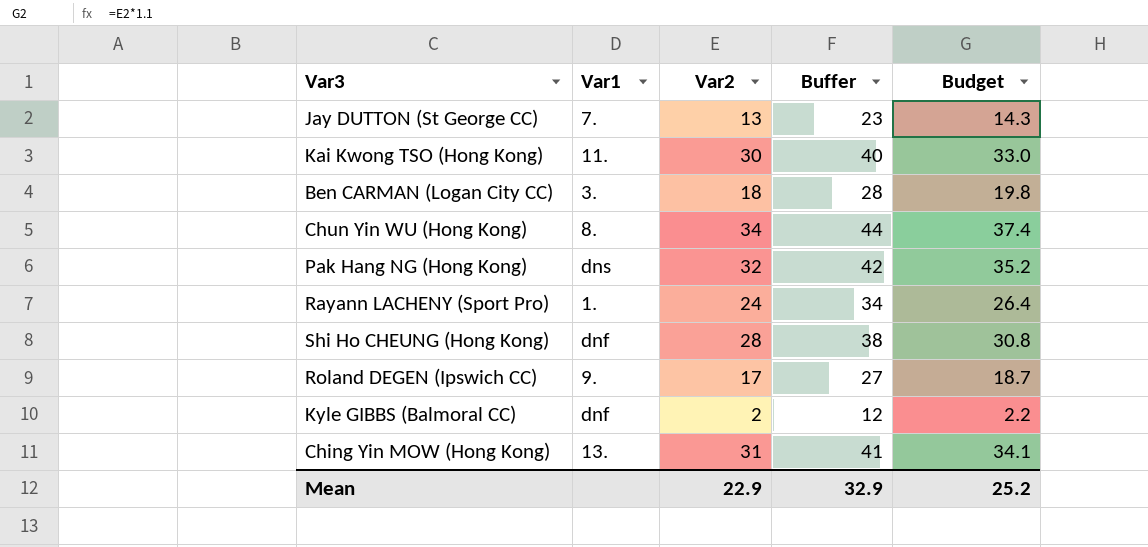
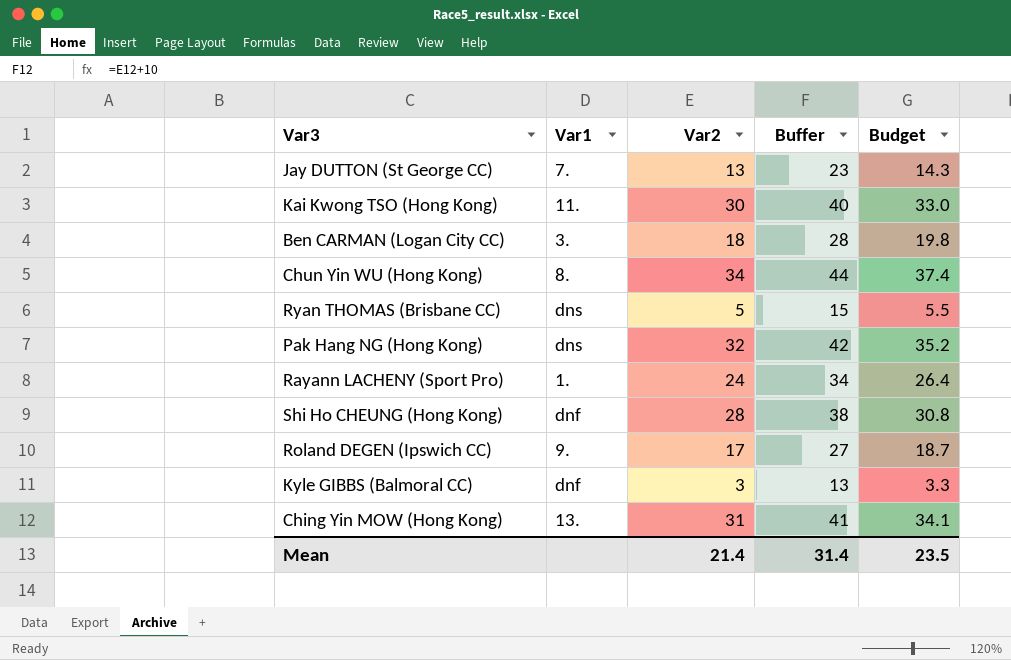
row Ryan THOMAS (Brisbane CC): none -> dns | 5 | 15 | 5.5
Kyle GIBBS (Balmoral CC) | Var2: 2 -> 3
Kyle GIBBS (Balmoral CC) | Buffer: 12 -> 13
Kyle GIBBS (Balmoral CC) | Budget: 2.2 -> 3.3
Mean | Var2: 22.9 -> 21.4
Mean | Buffer: 32.9 -> 31.4
Mean | Budget: 25.2 -> 23.5

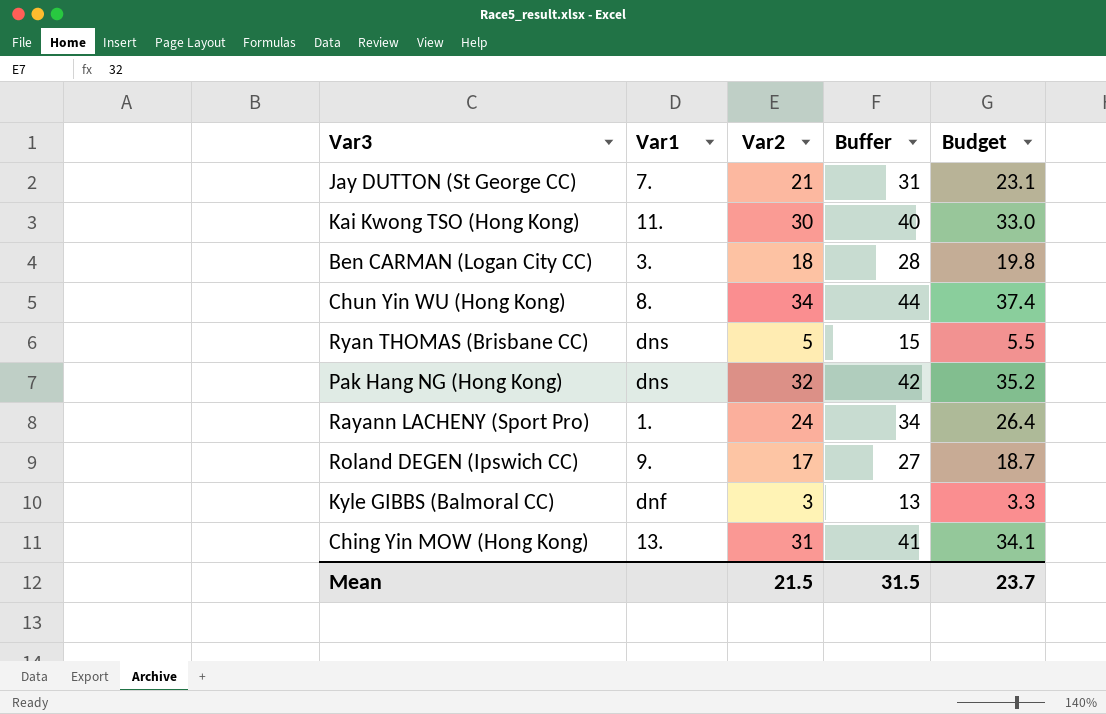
row Shi Ho CHEUNG (Hong Kong): dnf | 28 | 38 | 30.8 -> none
Jay DUTTON (St George CC) | Var2: 13 -> 21
Jay DUTTON (St George CC) | Buffer: 23 -> 31
Jay DUTTON (St George CC) | Budget: 14.3 -> 23.1
Mean | Var2: 21.4 -> 21.5
Mean | Buffer: 31.4 -> 31.5
Mean | Budget: 23.5 -> 23.7

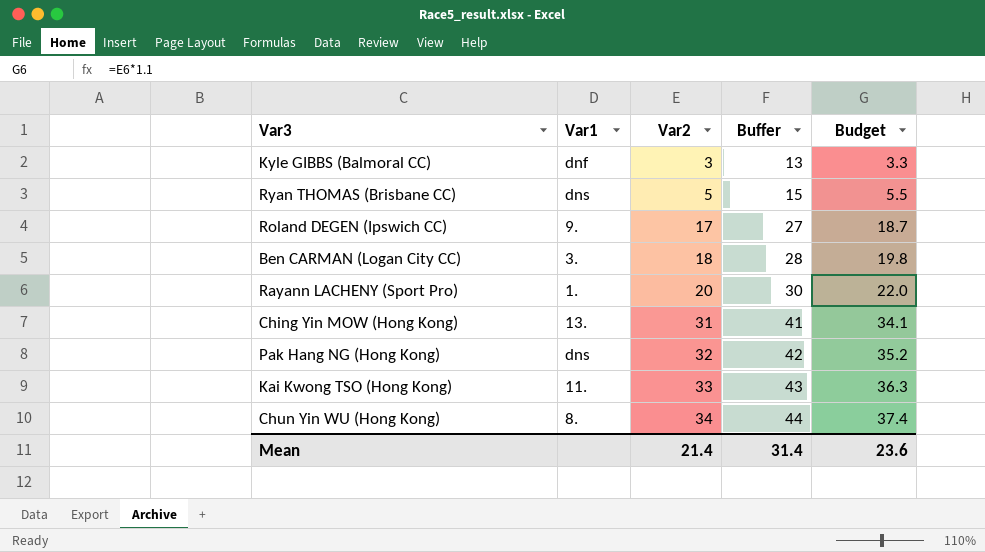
row order: none -> Var2 ascending
row Jay DUTTON (St George CC): 7. | 21 | 31 | 23.1 -> none
Rayann LACHENY (Sport Pro) | Var2: 24 -> 20
Rayann LACHENY (Sport Pro) | Buffer: 34 -> 30
Rayann LACHENY (Sport Pro) | Budget: 26.4 -> 22.0
Kai Kwong TSO (Hong Kong) | Var2: 30 -> 33
Kai Kwong TSO (Hong Kong) | Buffer: 40 -> 43
Kai Kwong TSO (Hong Kong) | Budget: 33.0 -> 36.3
Mean | Var2: 21.5 -> 21.4
Mean | Buffer: 31.5 -> 31.4
Mean | Budget: 23.7 -> 23.6

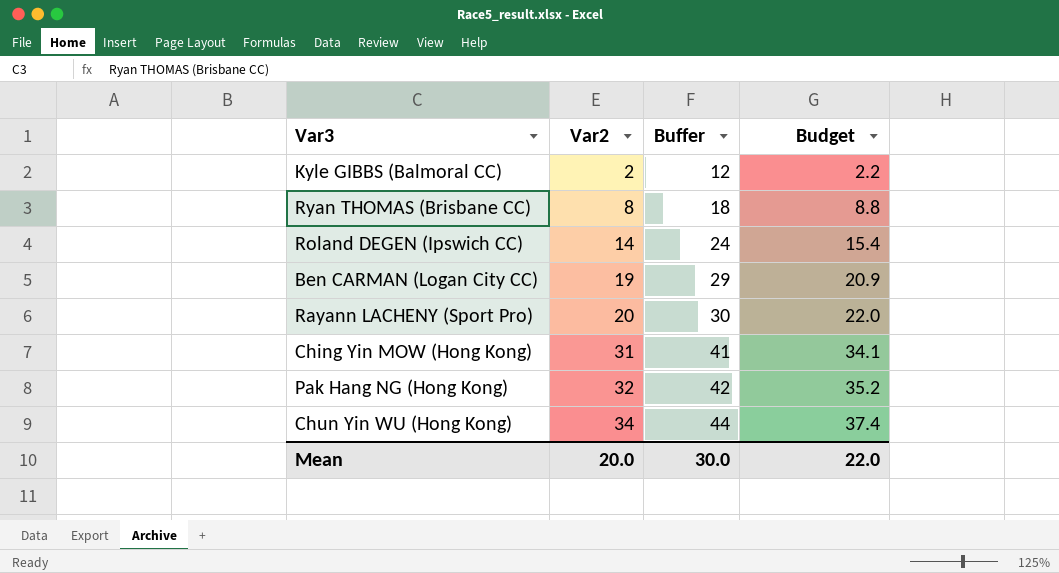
column Var1 | position: 2 -> none
row Kai Kwong TSO (Hong Kong): 11. | 33 | 43 | 36.3 -> none
Kyle GIBBS (Balmoral CC) | Var2: 3 -> 2
Kyle GIBBS (Balmoral CC) | Buffer: 13 -> 12
Kyle GIBBS (Balmoral CC) | Budget: 3.3 -> 2.2
Ryan THOMAS (Brisbane CC) | Var2: 5 -> 8
Ryan THOMAS (Brisbane CC) | Buffer: 15 -> 18
Ryan THOMAS (Brisbane CC) | Budget: 5.5 -> 8.8
Roland DEGEN (Ipswich CC) | Var2: 17 -> 14
Roland DEGEN (Ipswich CC) | Buffer: 27 -> 24
Roland DEGEN (Ipswich CC) | Budget: 18.7 -> 15.4
Ben CARMAN (Logan City CC) | Var2: 18 -> 19
Ben CARMAN (Logan City CC) | Buffer: 28 -> 29
Ben CARMAN (Logan City CC) | Budget: 19.8 -> 20.9
Mean | Var2: 21.4 -> 20.0
Mean | Buffer: 31.4 -> 30.0
Mean | Budget: 23.6 -> 22.0

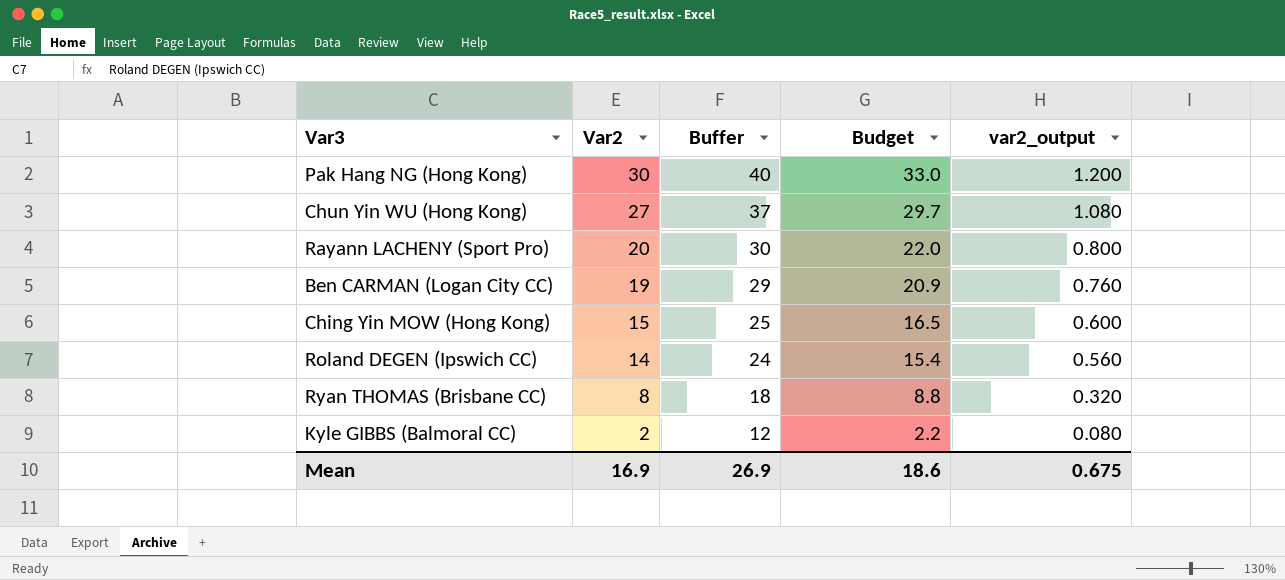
row order: Var2 ascending -> Var2 descending
column var2_output | formula: none -> [Var2] * 0.04
Pak Hang NG (Hong Kong) | Var2: 32 -> 30
Pak Hang NG (Hong Kong) | Buffer: 42 -> 40
Pak Hang NG (Hong Kong) | Budget: 35.2 -> 33.0
Chun Yin WU (Hong Kong) | Var2: 34 -> 27
Chun Yin WU (Hong Kong) | Buffer: 44 -> 37
Chun Yin WU (Hong Kong) | Budget: 37.4 -> 29.7
Ching Yin MOW (Hong Kong) | Var2: 31 -> 15
Ching Yin MOW (Hong Kong) | Buffer: 41 -> 25
Ching Yin MOW (Hong Kong) | Budget: 34.1 -> 16.5
Mean | Var2: 20.0 -> 16.9
Mean | Buffer: 30.0 -> 26.9
Mean | Budget: 22.0 -> 18.6

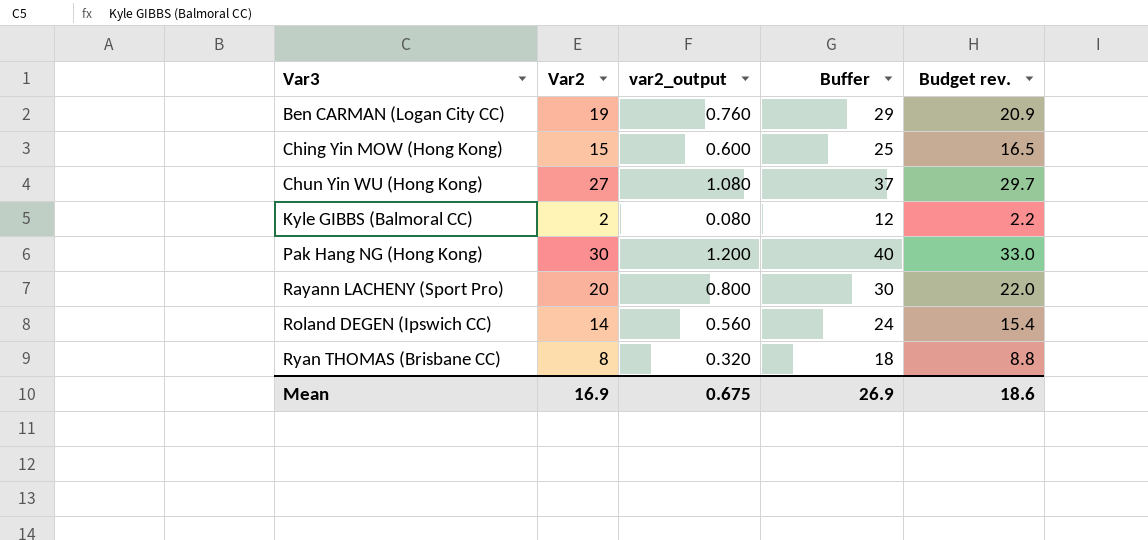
row order: Var2 descending -> Var3 ascending
column var2_output | position: 5 -> 3
column name: Budget -> Budget rev.

